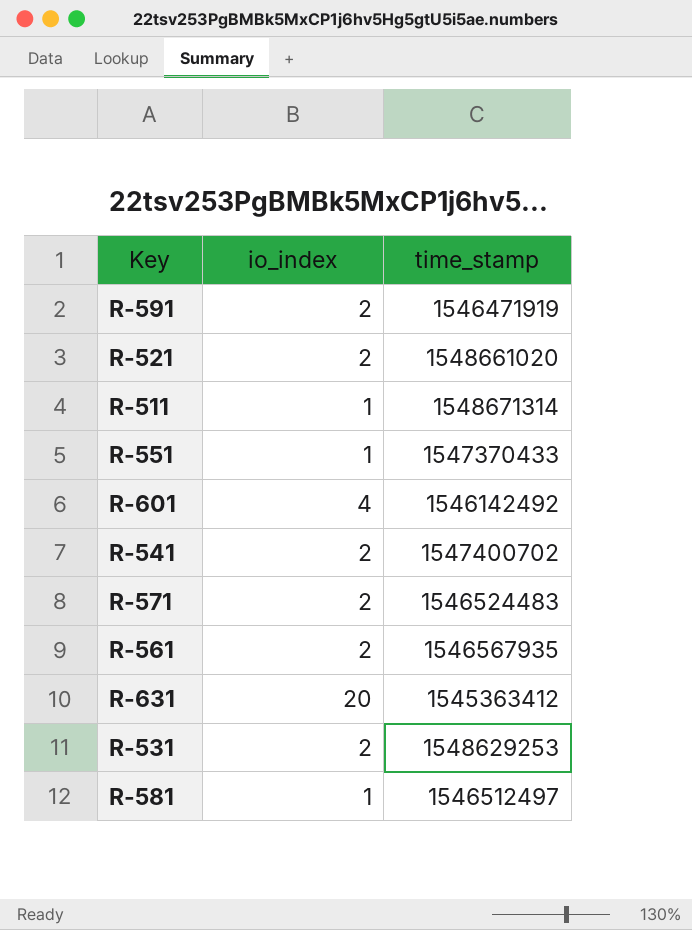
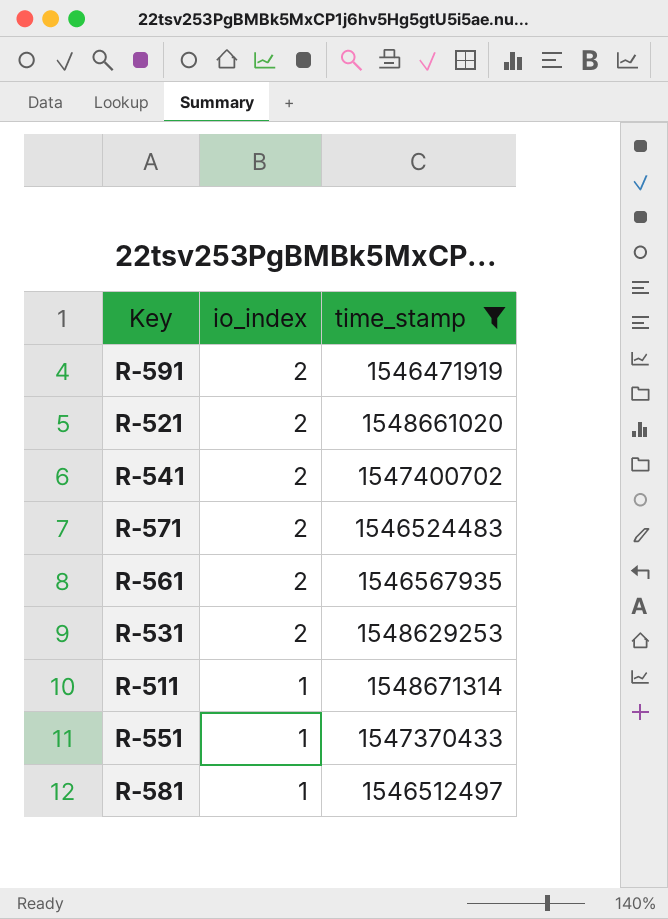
filter: none -> time_stamp >= 1546471919
row order: none -> io_index descending

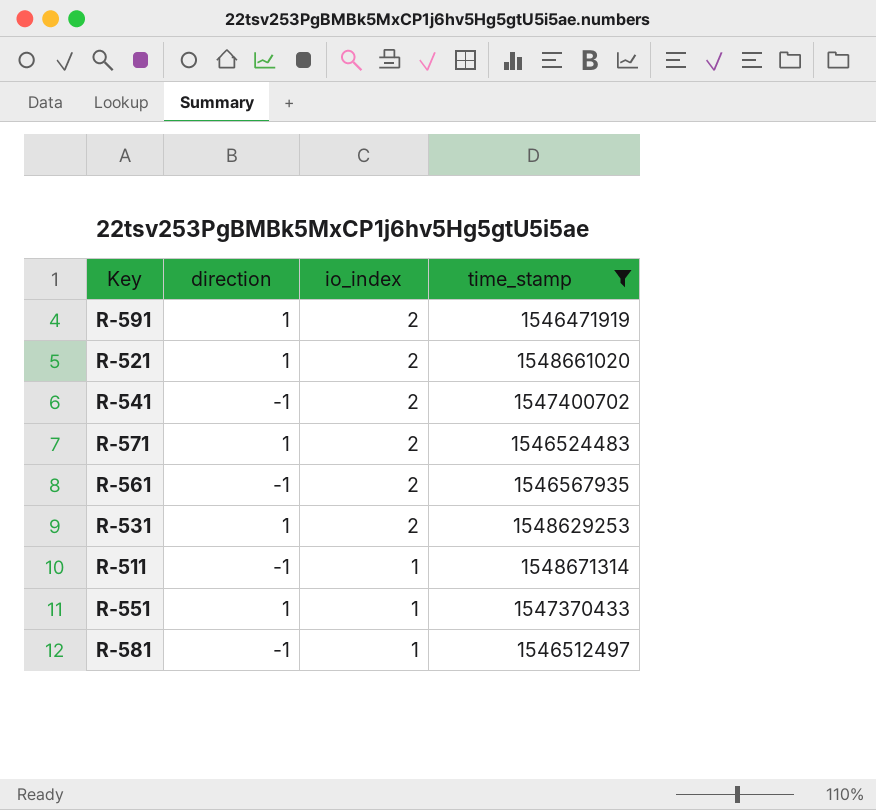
column direction | position: none -> 2

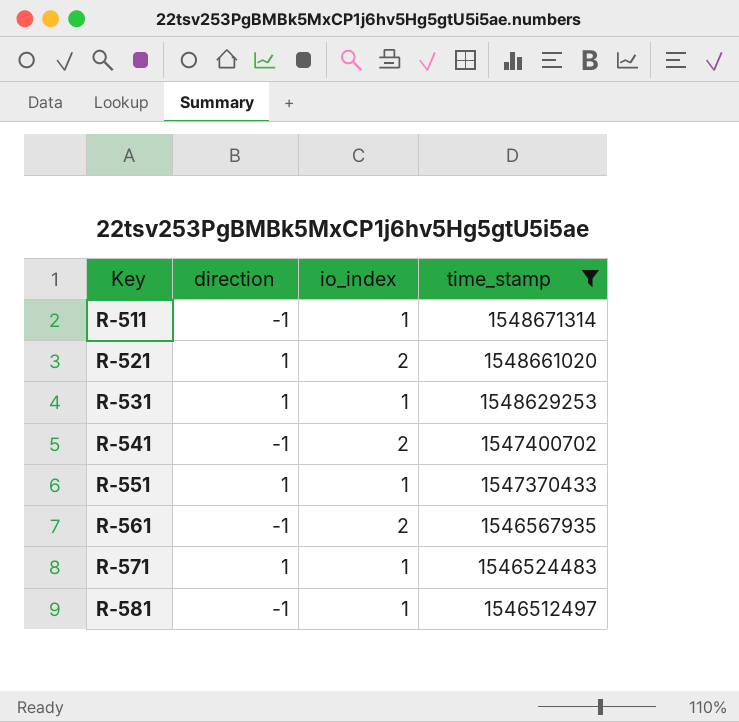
row order: io_index descending -> Key ascending
row R-591: 1 | 2 | 1546471919 -> none
R-531 | io_index: 2 -> 1
R-571 | io_index: 2 -> 1

